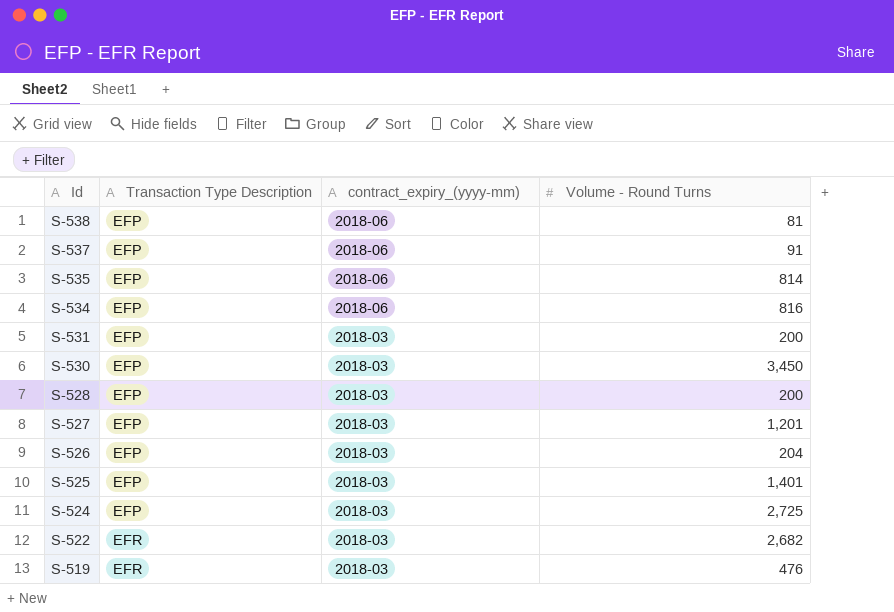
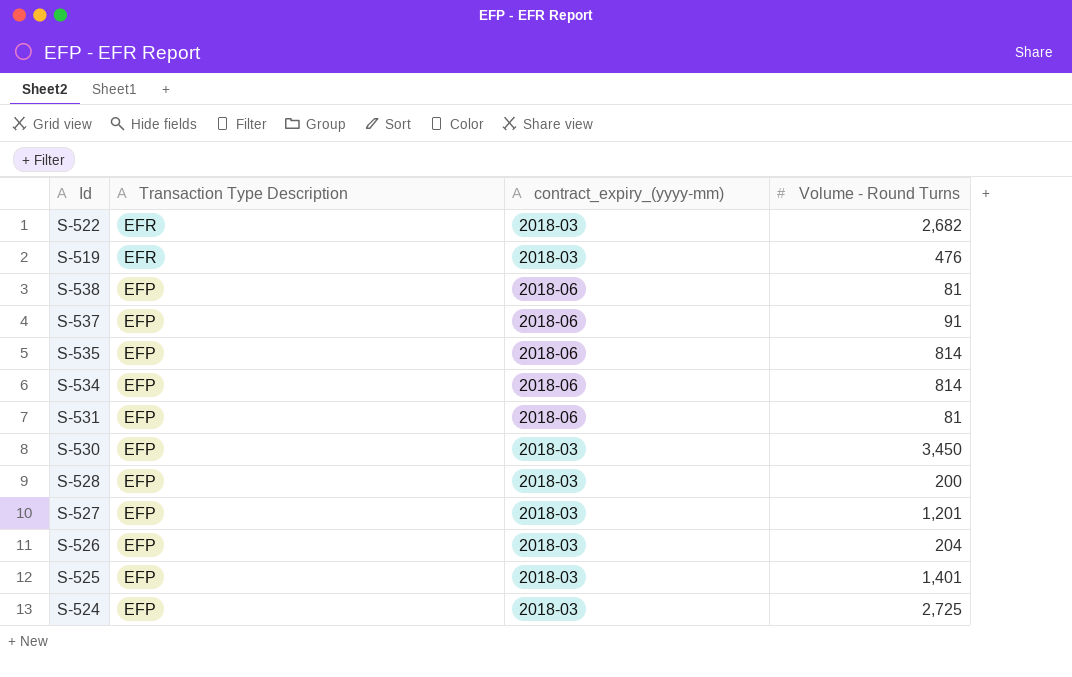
row order: Id descending -> Transaction Type Description descending
S-534 | Volume - Round Turns: 816 -> 814
S-531 | contract_expiry_(yyyy-mm): 2018-03 -> 2018-06
S-531 | Volume - Round Turns: 200 -> 81

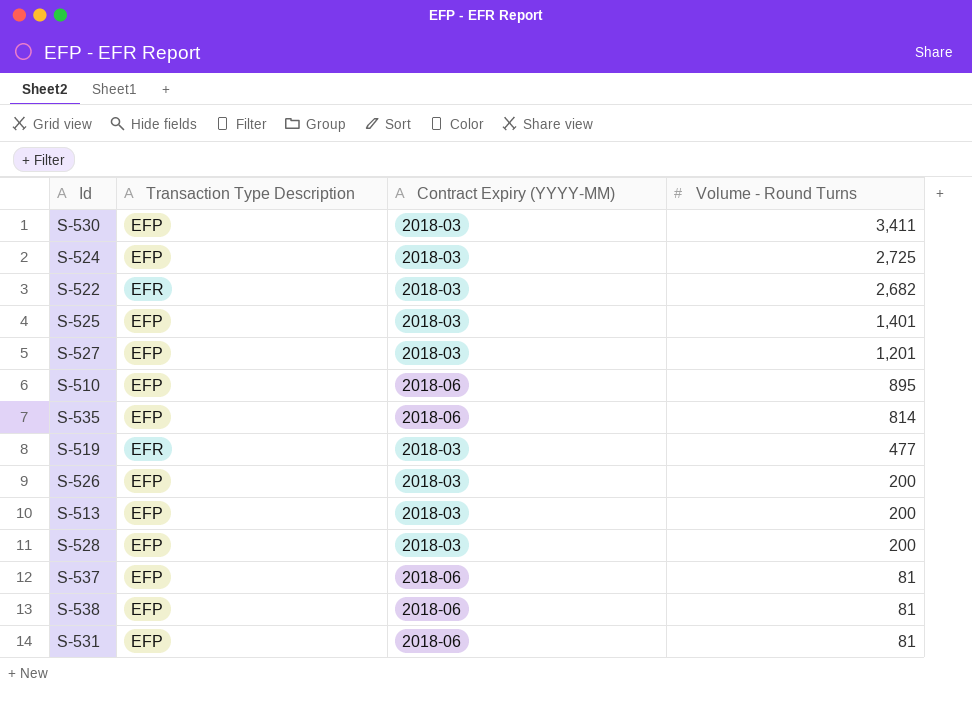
row order: Transaction Type Description descending -> Volume - Round Turns descending
column name: contract_expiry_(yyyy-mm) -> Contract Expiry (YYYY-MM)
row S-534: EFP | 2018-06 | 814 -> none
S-530 | Volume - Round Turns: 3,450 -> 3,411
row S-510: none -> EFP | 2018-06 | 895
S-519 | Volume - Round Turns: 476 -> 477
S-526 | Volume - Round Turns: 204 -> 200
row S-513: none -> EFP | 2018-03 | 200
S-537 | Volume - Round Turns: 91 -> 81

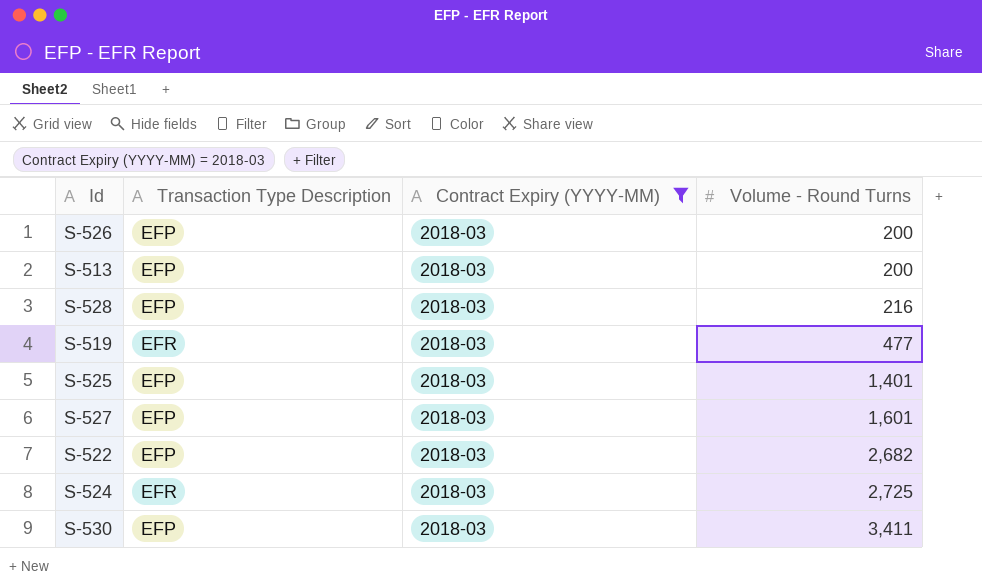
filter: none -> Contract Expiry (YYYY-MM) = 2018-03
row order: Volume - Round Turns descending -> Volume - Round Turns ascending
S-528 | Volume - Round Turns: 200 -> 216
S-527 | Volume - Round Turns: 1,201 -> 1,601
S-522 | Transaction Type Description: EFR -> EFP
S-524 | Transaction Type Description: EFP -> EFR

